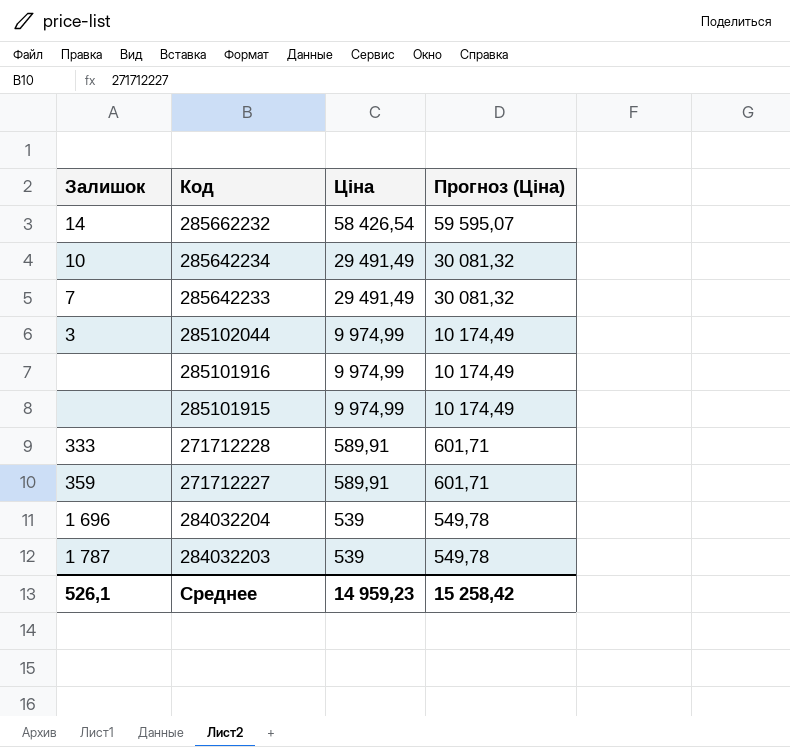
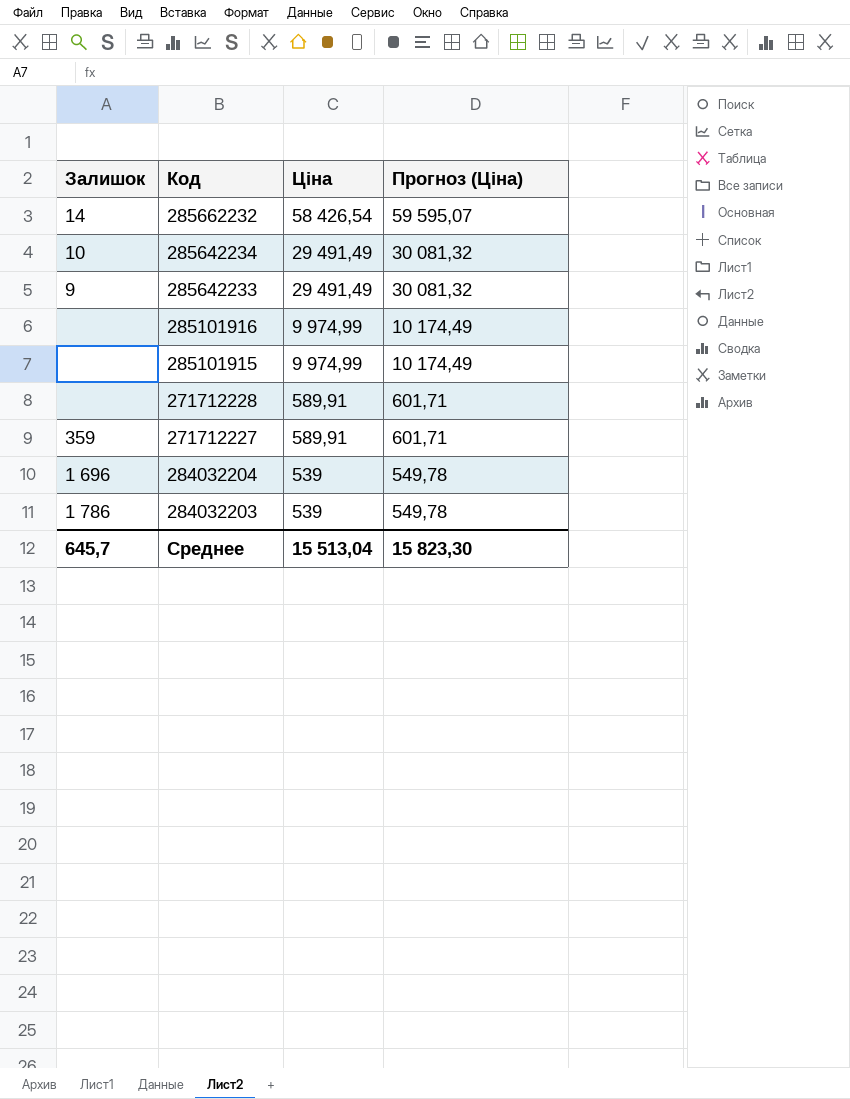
row 285102044: 3 | 9 974,99 | 10 174,49 -> none
285642233 | Залишок: 7 -> 9
271712228 | Залишок: 333 -> none
284032203 | Залишок: 1 787 -> 1 786
Среднее | Залишок: 526,1 -> 645,7
Среднее | Ціна: 14 959,23 -> 15 513,04
Среднее | Прогноз (Ціна): 15 258,42 -> 15 823,30

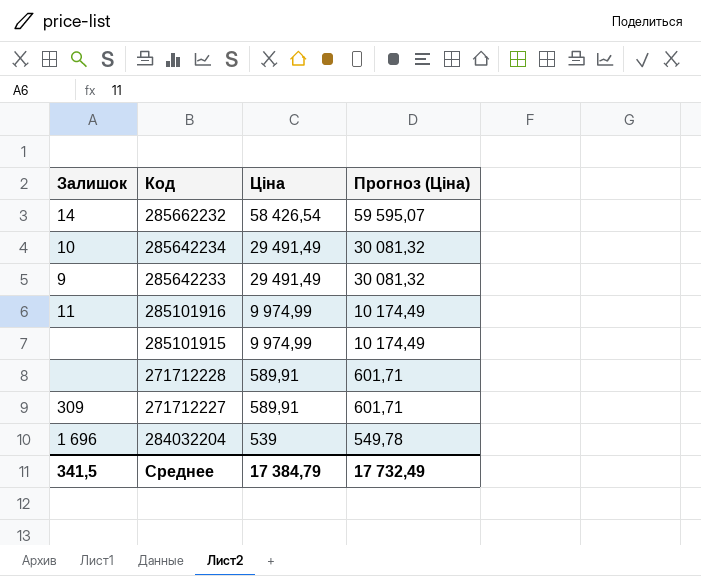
row 284032203: 1 786 | 539 | 549,78 -> none
285101916 | Залишок: none -> 11
271712227 | Залишок: 359 -> 309
Среднее | Залишок: 645,7 -> 341,5
Среднее | Ціна: 15 513,04 -> 17 384,79
Среднее | Прогноз (Ціна): 15 823,30 -> 17 732,49

